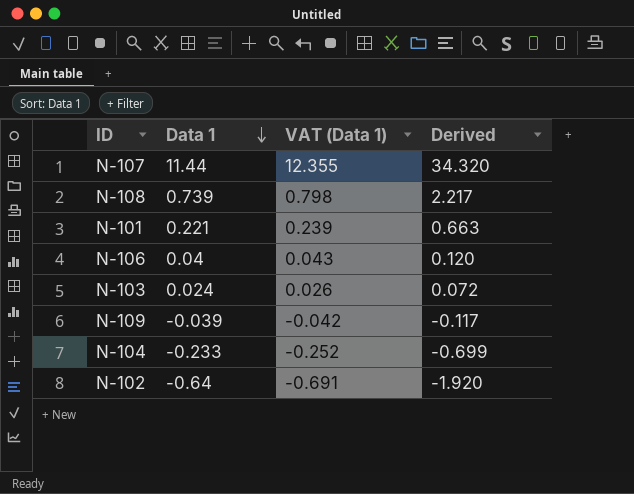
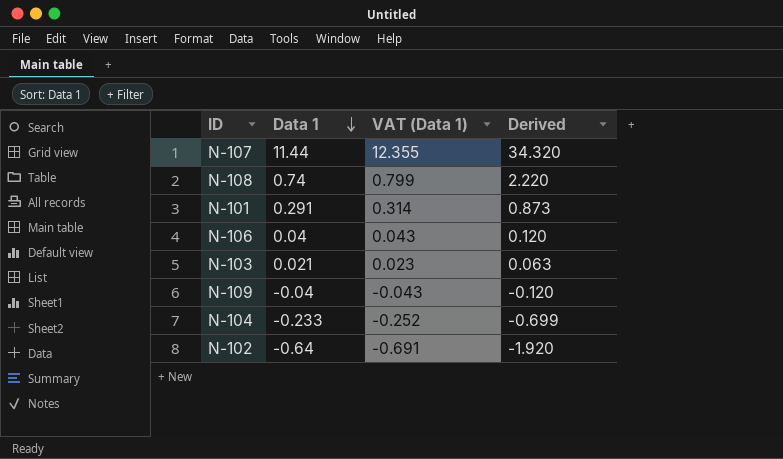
N-108 | Data 1: 0.739 -> 0.74
N-108 | VAT (Data 1): 0.798 -> 0.799
N-108 | Derived: 2.217 -> 2.220
N-101 | Data 1: 0.221 -> 0.291
N-101 | VAT (Data 1): 0.239 -> 0.314
N-101 | Derived: 0.663 -> 0.873
N-103 | Data 1: 0.024 -> 0.021
N-103 | VAT (Data 1): 0.026 -> 0.023
N-103 | Derived: 0.072 -> 0.063
N-109 | Data 1: -0.039 -> -0.04
N-109 | VAT (Data 1): -0.042 -> -0.043
N-109 | Derived: -0.117 -> -0.120

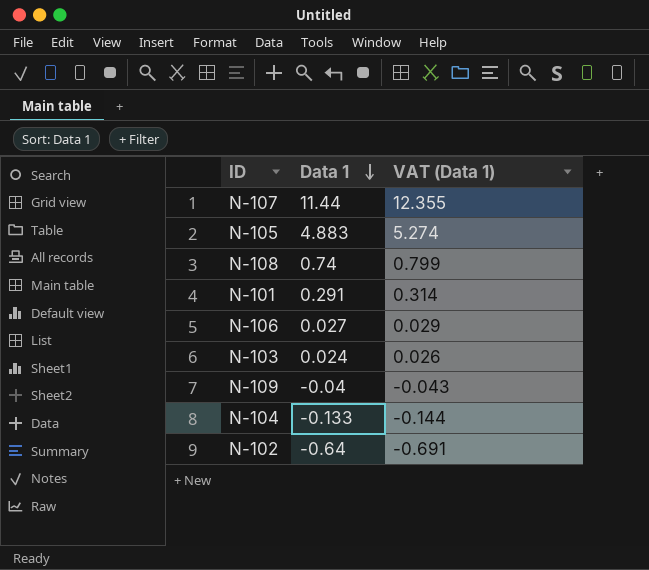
column Derived | formula: [Data 1] * 3 -> none
row N-105: none -> 4.883 | 5.274
N-106 | Data 1: 0.04 -> 0.027
N-106 | VAT (Data 1): 0.043 -> 0.029
N-103 | Data 1: 0.021 -> 0.024
N-103 | VAT (Data 1): 0.023 -> 0.026
N-104 | Data 1: -0.233 -> -0.133
N-104 | VAT (Data 1): -0.252 -> -0.144

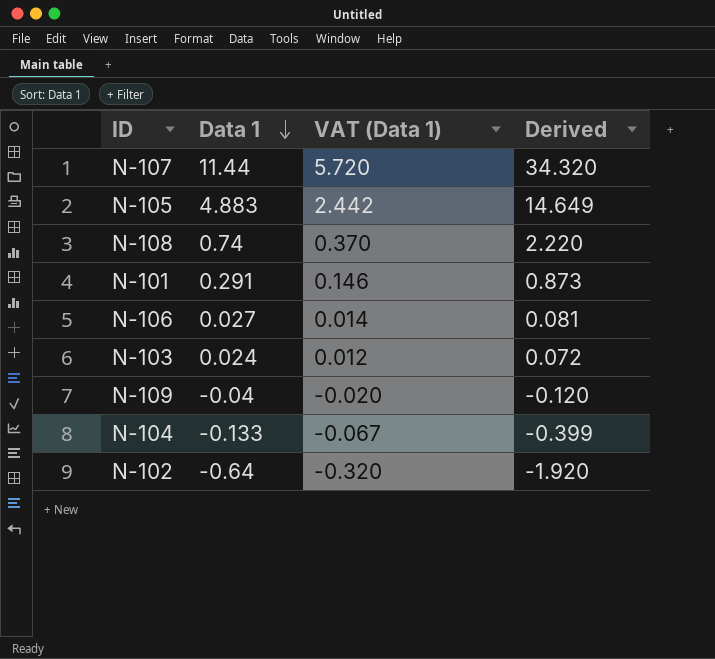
column VAT (Data 1) | formula: [Data 1] * 1.08 -> [Data 1] * 0.5
column Derived | formula: none -> [Data 1] * 3

